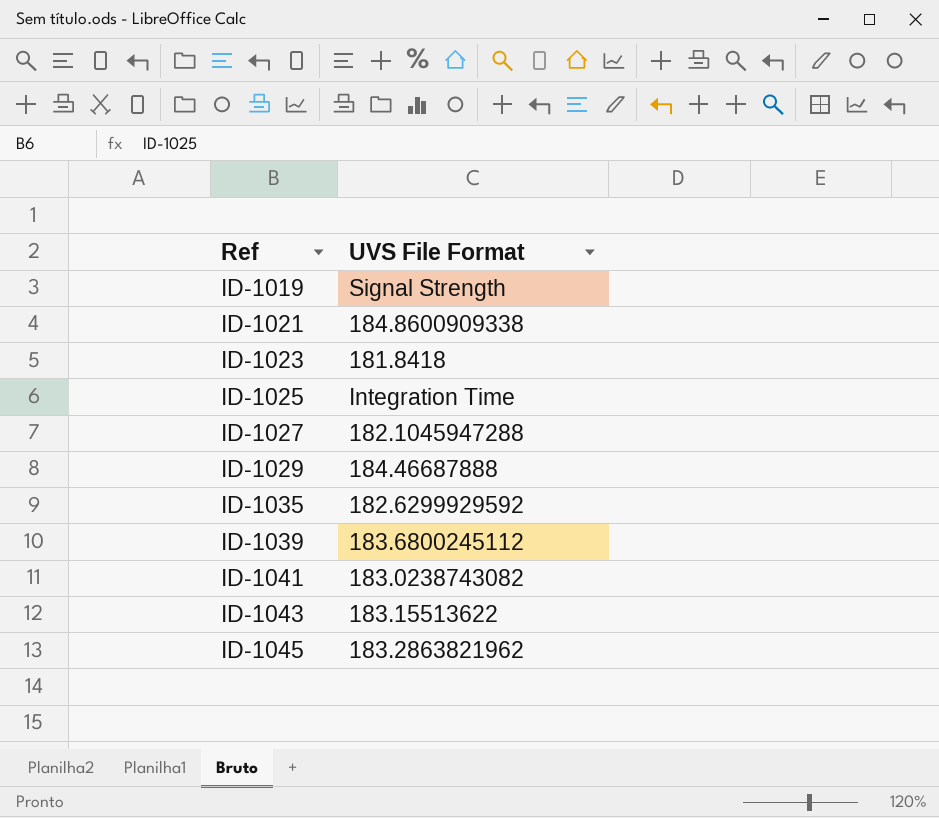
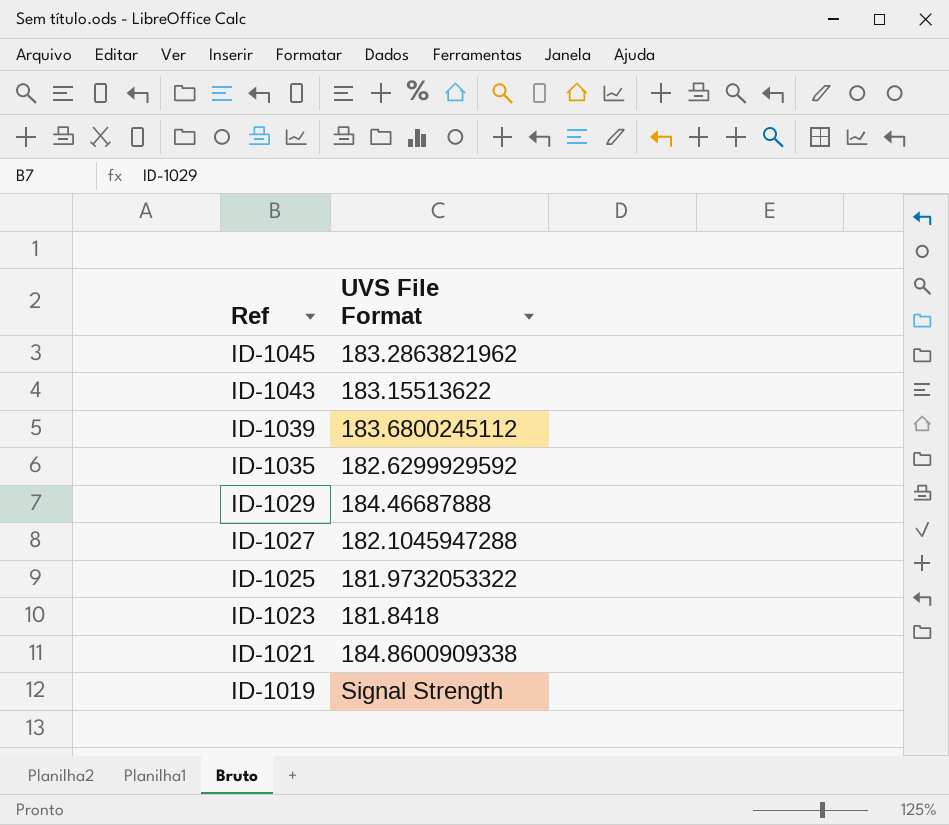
row order: Ref ascending -> Ref descending
row ID-1041: 183.0238743082 -> none
ID-1025 | UVS File Format: Integration Time -> 181.9732053322

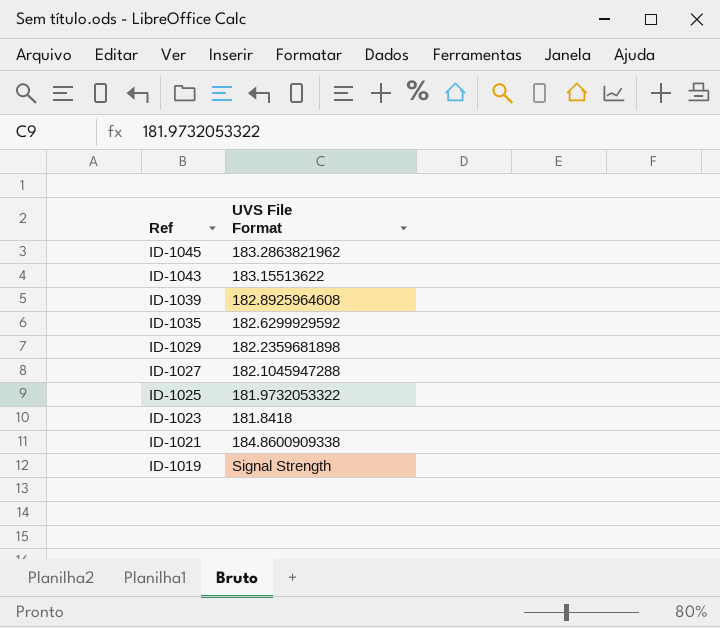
ID-1039 | UVS File Format: 183.6800245112 -> 182.8925964608
ID-1029 | UVS File Format: 184.46687888 -> 182.2359681898

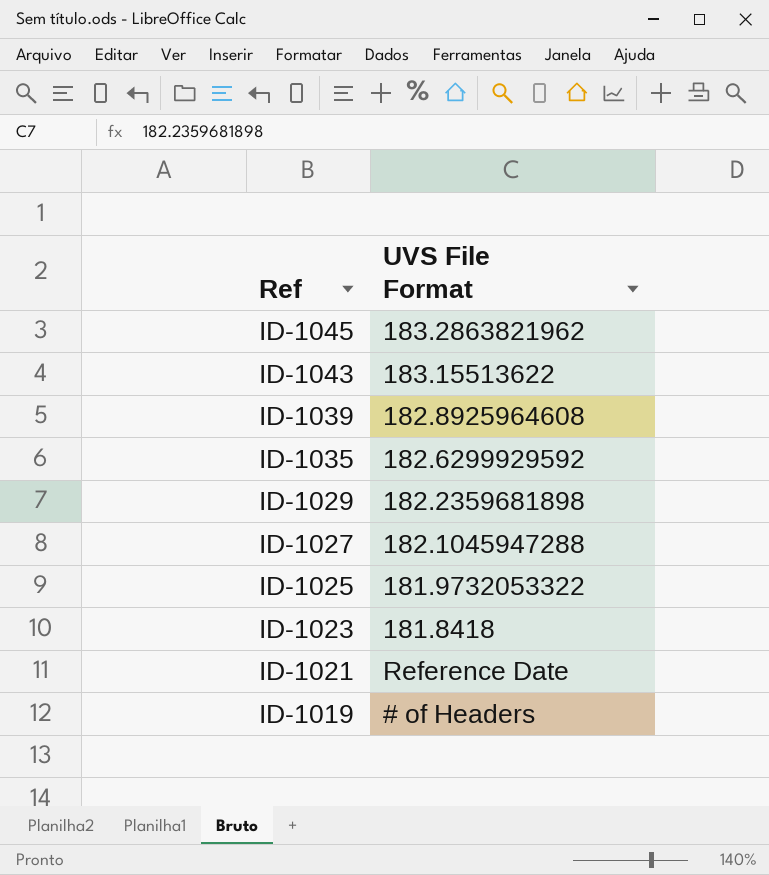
ID-1021 | UVS File Format: 184.8600909338 -> Reference Date
ID-1019 | UVS File Format: Signal Strength -> # of Headers

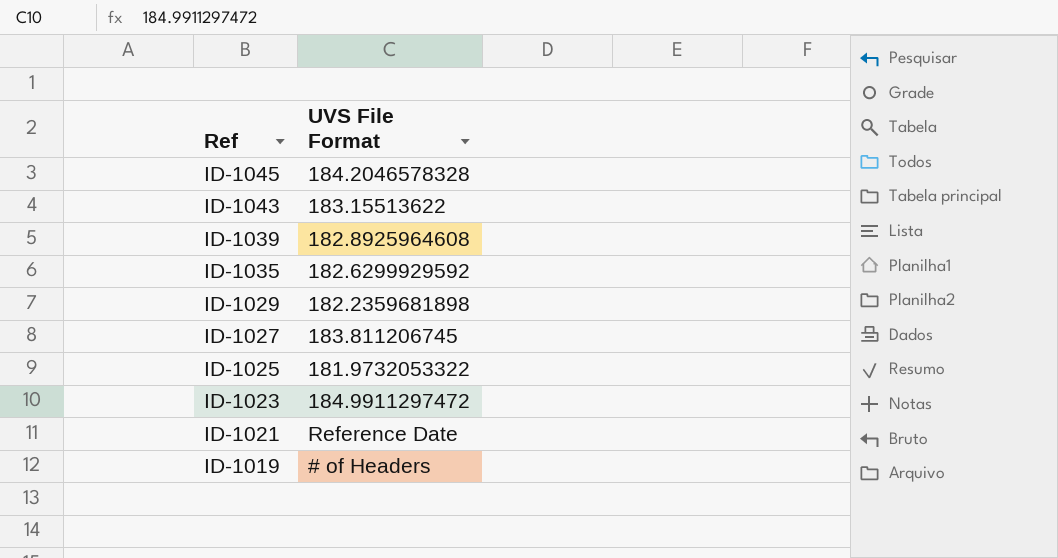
ID-1045 | UVS File Format: 183.2863821962 -> 184.2046578328
ID-1027 | UVS File Format: 182.1045947288 -> 183.811206745
ID-1023 | UVS File Format: 181.8418 -> 184.9911297472

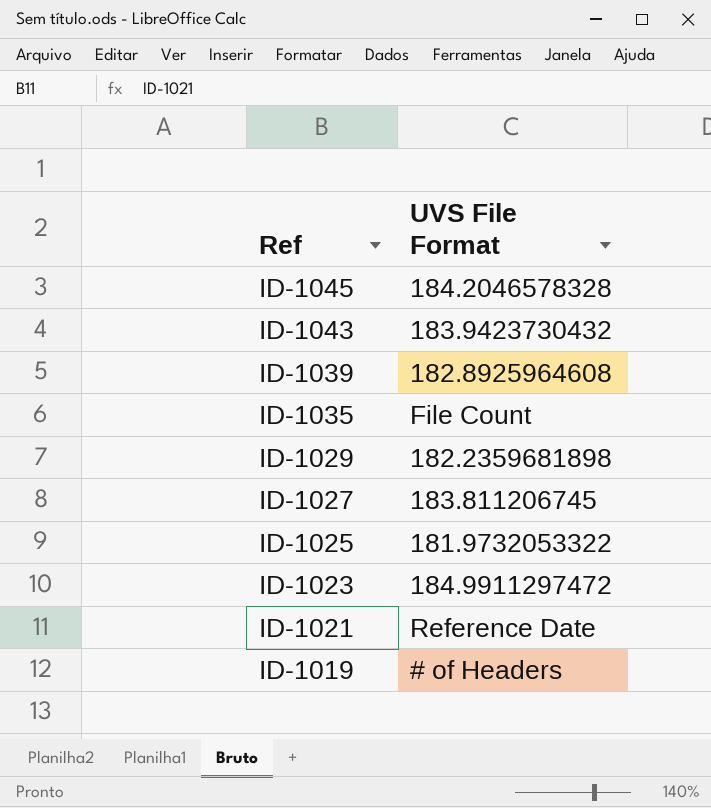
ID-1043 | UVS File Format: 183.15513622 -> 183.9423730432
ID-1035 | UVS File Format: 182.6299929592 -> File Count

